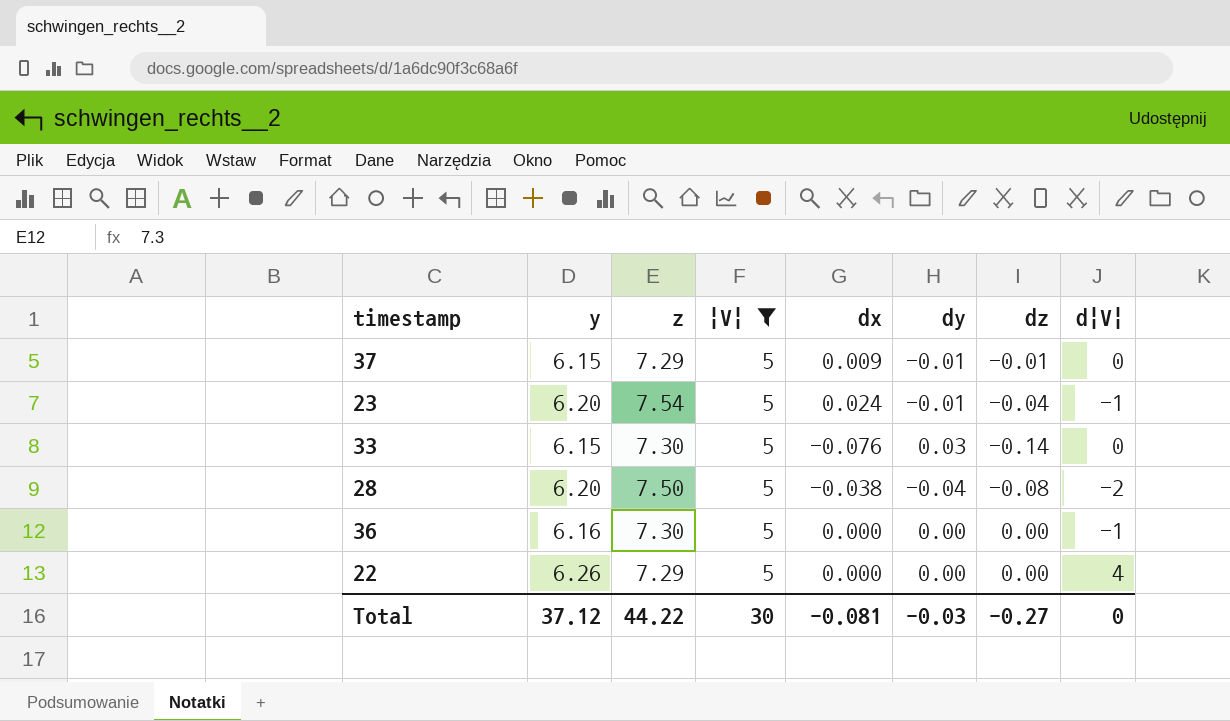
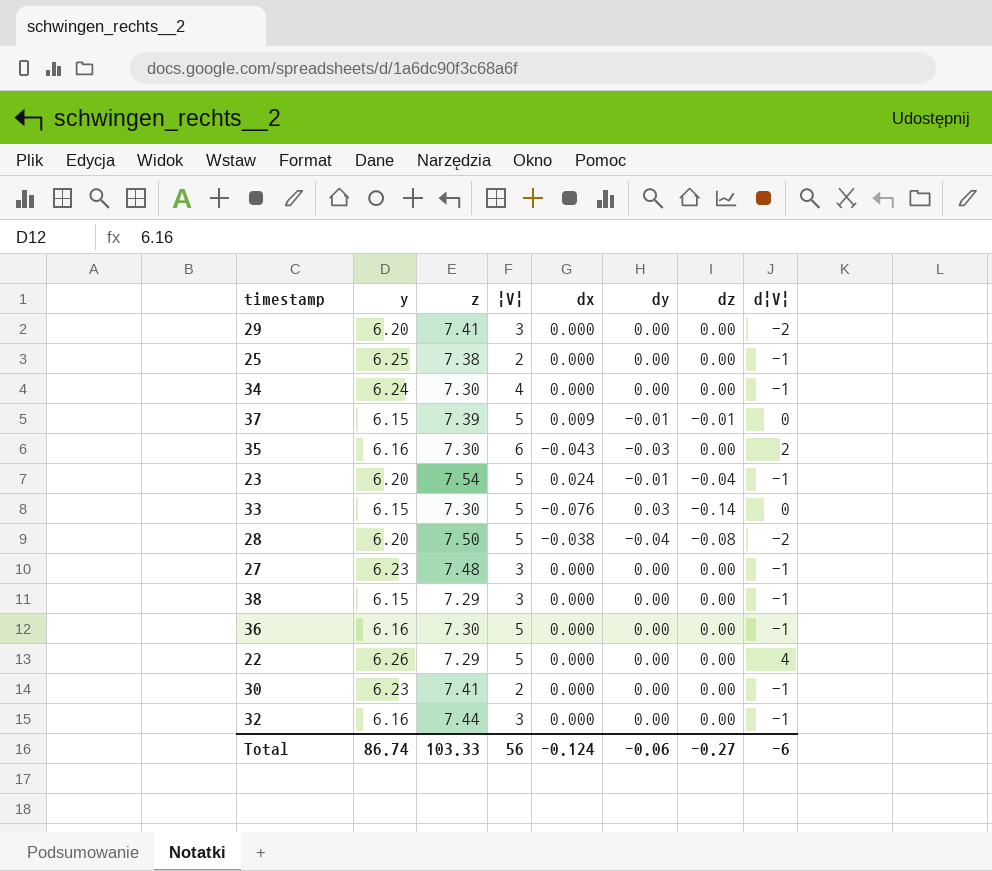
filter: |V| = 5 -> none
37 | z: 7.29 -> 7.39
Total | y: 37.12 -> 86.74
Total | z: 44.22 -> 103.33
Total | |V|: 30 -> 56
Total | dx: -0.081 -> -0.124
Total | dy: -0.03 -> -0.06
Total | d|V|: 0 -> -6

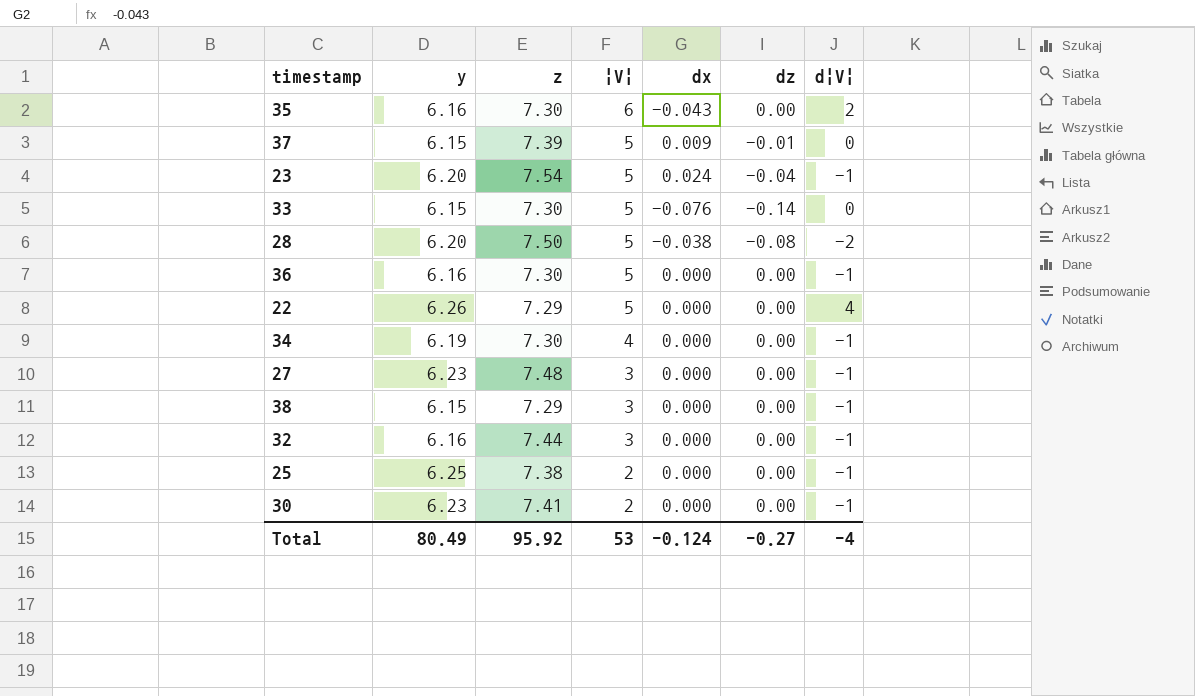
row order: none -> |V| descending
column dy | position: 6 -> none
row 29: 6.20 | 7.41 | 3 | 0.000 | 0.00 | 0.00 | -2 -> none
34 | y: 6.24 -> 6.19
Total | y: 86.74 -> 80.49
Total | z: 103.33 -> 95.92
Total | |V|: 56 -> 53
Total | d|V|: -6 -> -4

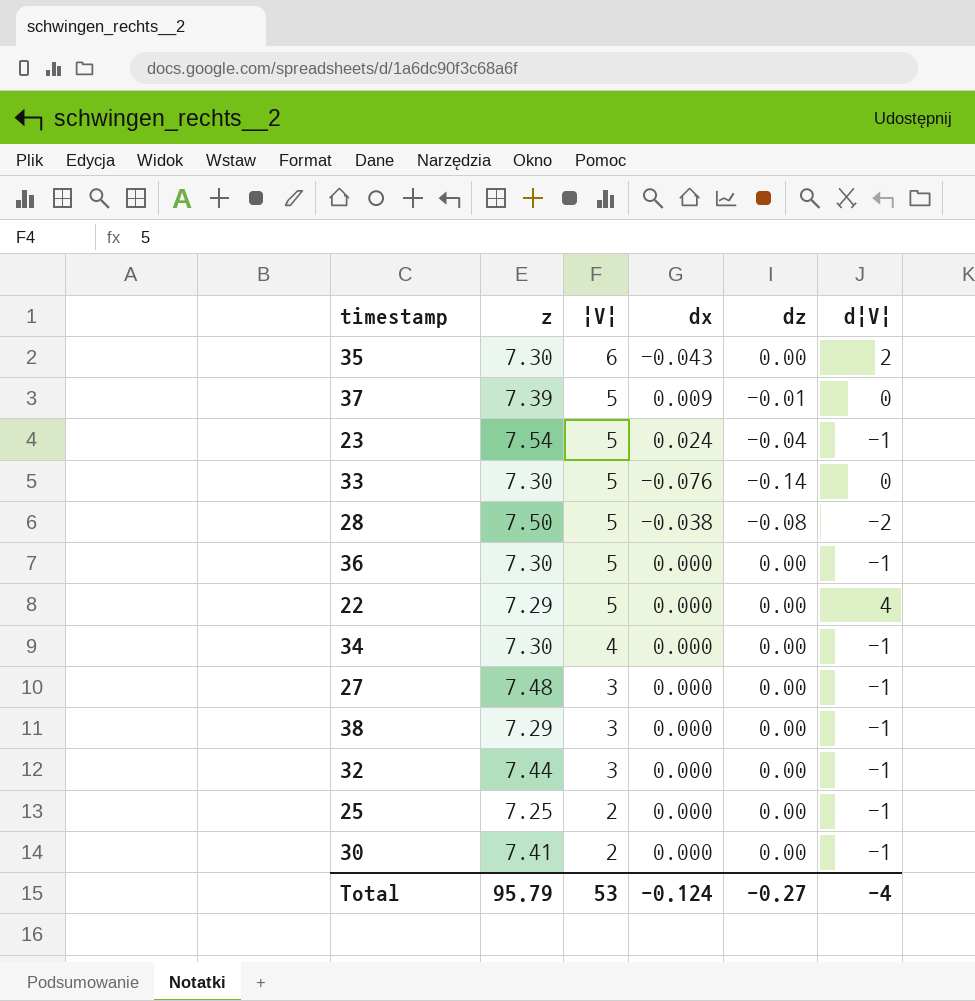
column y | position: 2 -> none
25 | z: 7.38 -> 7.25
Total | z: 95.92 -> 95.79

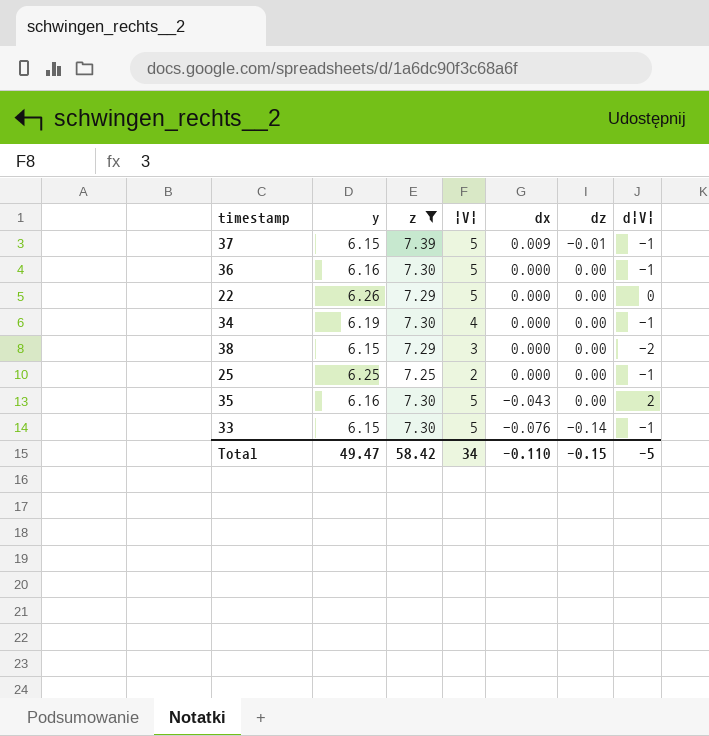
filter: none -> z <= 7.39
row order: |V| descending -> dx descending
column y | position: none -> 2
37 | d|V|: 0 -> -1
22 | d|V|: 4 -> 0
38 | d|V|: -1 -> -2
35 | |V|: 6 -> 5
33 | d|V|: 0 -> -1
Total | z: 95.79 -> 58.42
Total | |V|: 53 -> 34
Total | dx: -0.124 -> -0.110
Total | dz: -0.27 -> -0.15
Total | d|V|: -4 -> -5

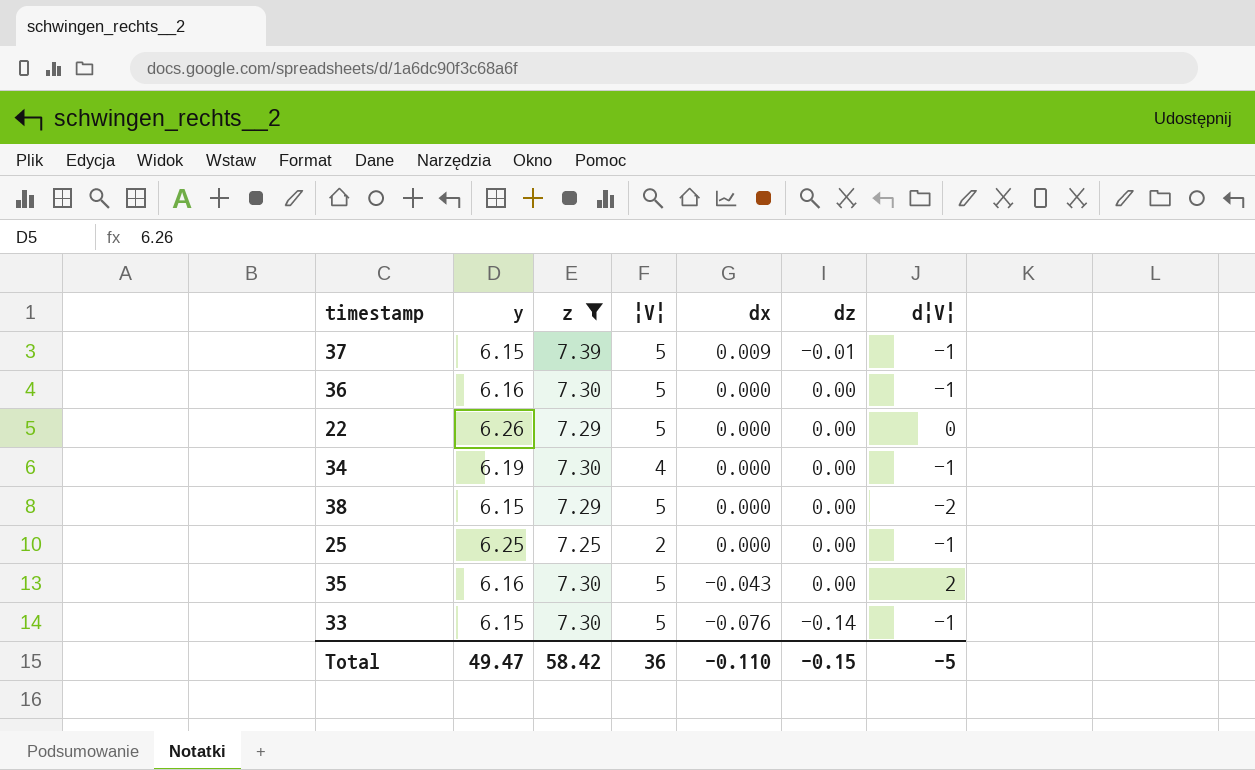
38 | |V|: 3 -> 5
Total | |V|: 34 -> 36

